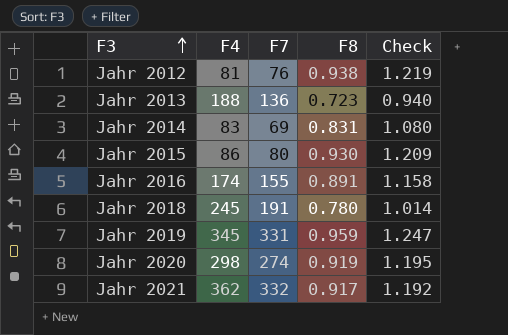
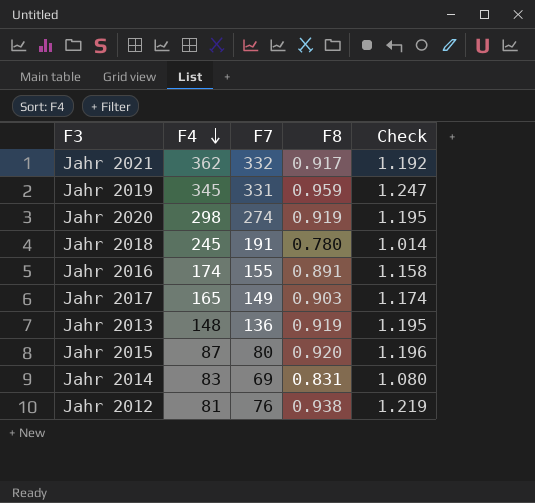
row order: F3 ascending -> F4 descending
row Jahr 2017: none -> 165 | 149 | 0.903 | 1.174
Jahr 2013 | F4: 188 -> 148
Jahr 2013 | F8: 0.723 -> 0.919
Jahr 2013 | Check: 0.940 -> 1.195
Jahr 2015 | F4: 86 -> 87
Jahr 2015 | F8: 0.930 -> 0.920
Jahr 2015 | Check: 1.209 -> 1.196

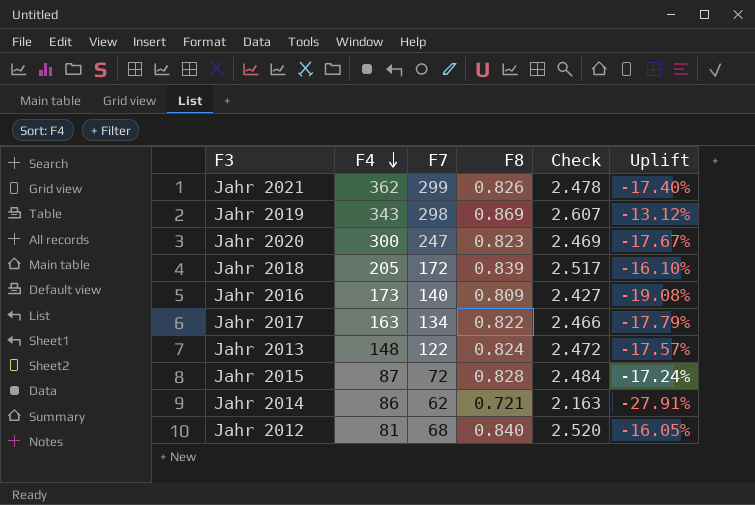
column Check | formula: [F8] * 1.3 -> [F8] * 3
column Uplift | formula: none -> ([F7] - [F4]) / [F4]
Jahr 2021 | F7: 332 -> 299
Jahr 2021 | F8: 0.917 -> 0.826
Jahr 2019 | F4: 345 -> 343
Jahr 2019 | F7: 331 -> 298
Jahr 2019 | F8: 0.959 -> 0.869
Jahr 2020 | F4: 298 -> 300
Jahr 2020 | F7: 274 -> 247
Jahr 2020 | F8: 0.919 -> 0.823
Jahr 2018 | F4: 245 -> 205
Jahr 2018 | F7: 191 -> 172
Jahr 2018 | F8: 0.780 -> 0.839
Jahr 2016 | F4: 174 -> 173
Jahr 2016 | F7: 155 -> 140
Jahr 2016 | F8: 0.891 -> 0.809
Jahr 2017 | F4: 165 -> 163
Jahr 2017 | F7: 149 -> 134
Jahr 2017 | F8: 0.903 -> 0.822
Jahr 2013 | F7: 136 -> 122
Jahr 2013 | F8: 0.919 -> 0.824
Jahr 2015 | F7: 80 -> 72
Jahr 2015 | F8: 0.920 -> 0.828
Jahr 2014 | F4: 83 -> 86
Jahr 2014 | F7: 69 -> 62
Jahr 2014 | F8: 0.831 -> 0.721
Jahr 2012 | F7: 76 -> 68
Jahr 2012 | F8: 0.938 -> 0.840

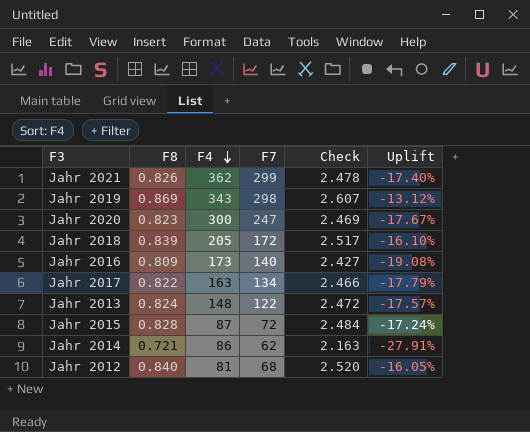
column F8 | position: 4 -> 2

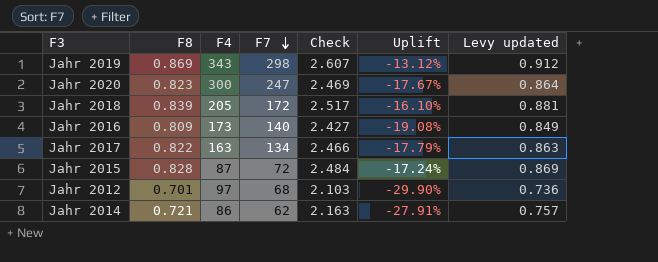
row order: F4 descending -> F7 descending
column Levy updated | formula: none -> [F8] * 1.05
row Jahr 2021: 0.826 | 362 | 299 | 2.478 | -17.40% -> none
row Jahr 2013: 0.824 | 148 | 122 | 2.472 | -17.57% -> none
Jahr 2012 | F8: 0.840 -> 0.701
Jahr 2012 | F4: 81 -> 97
Jahr 2012 | Check: 2.520 -> 2.103
Jahr 2012 | Uplift: -16.05% -> -29.90%

